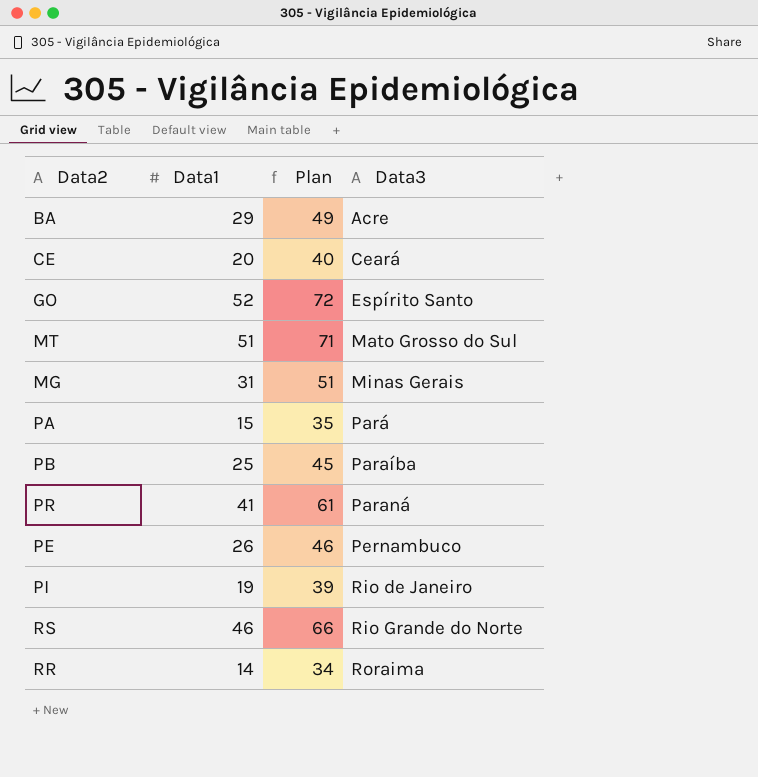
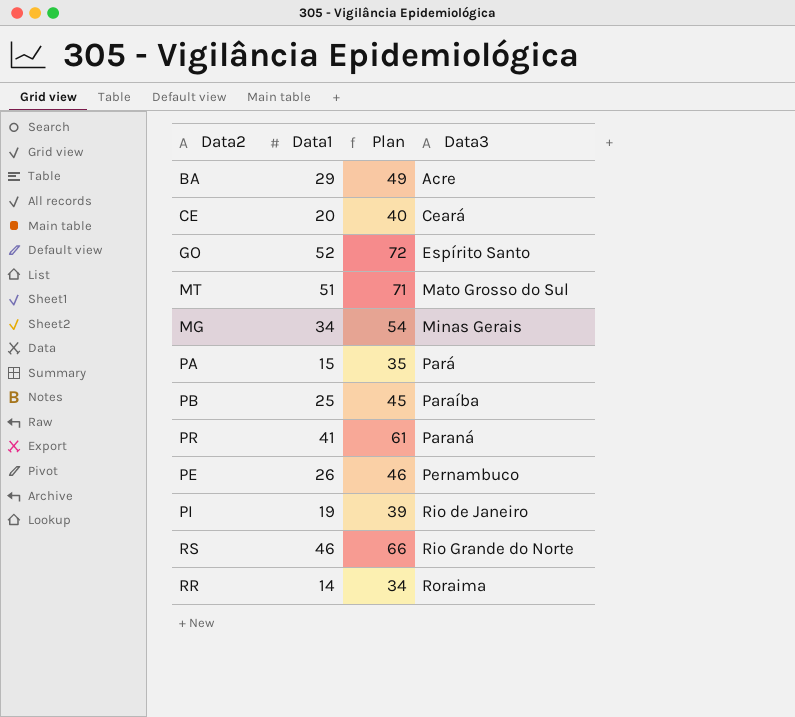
MG | Data1: 31 -> 34
MG | Plan: 51 -> 54

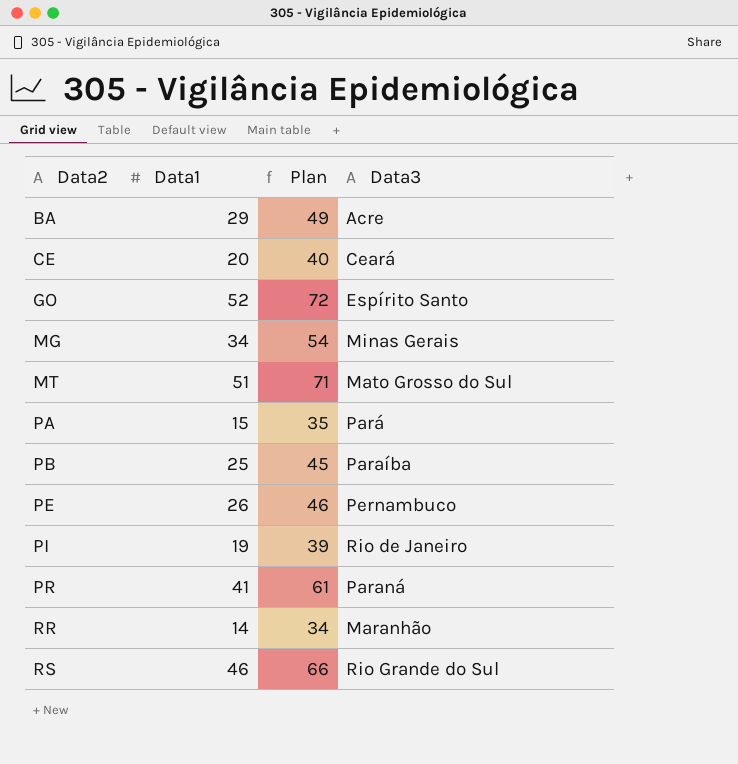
row order: Data3 ascending -> Data2 ascending
RR | Data3: Roraima -> Maranhão
RS | Data3: Rio Grande do Norte -> Rio Grande do Sul

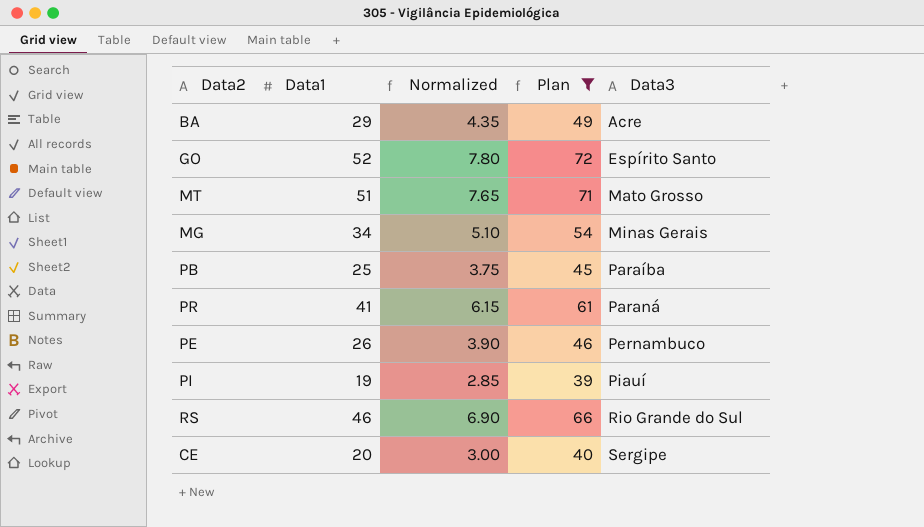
filter: none -> Plan >= 39
row order: Data2 ascending -> Data3 ascending
column Normalized | formula: none -> [Data1] * 0.15
MT | Data3: Mato Grosso do Sul -> Mato Grosso
PI | Data3: Rio de Janeiro -> Piauí
CE | Data3: Ceará -> Sergipe

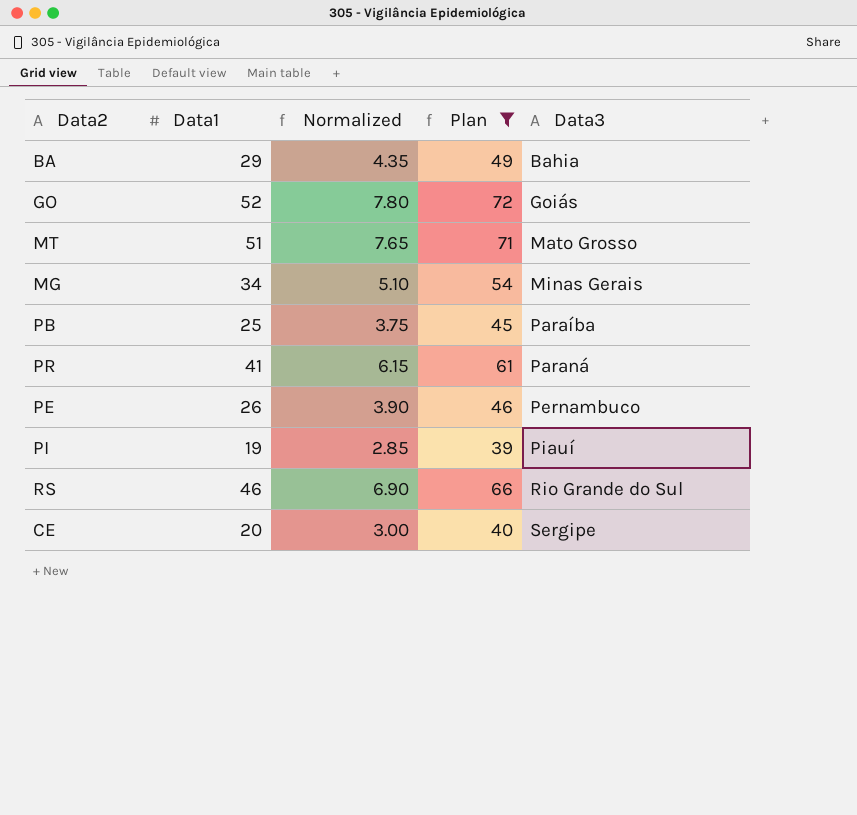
BA | Data3: Acre -> Bahia
GO | Data3: Espírito Santo -> Goiás

